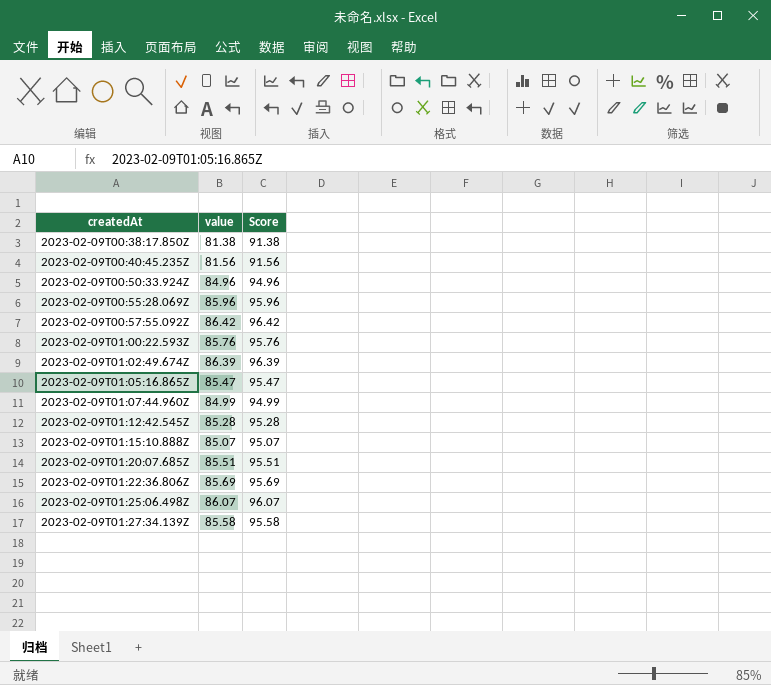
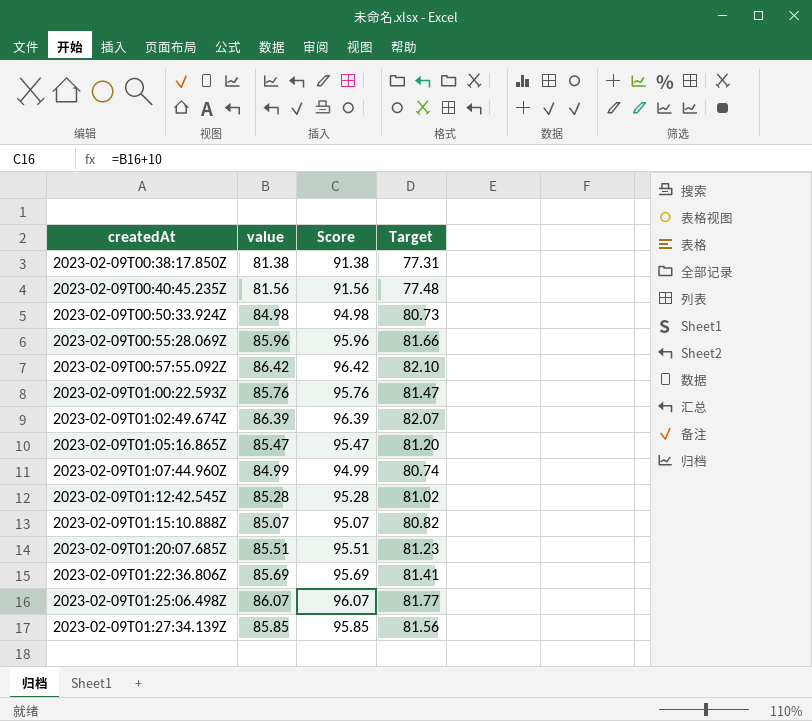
column Target | formula: none -> [value] * 0.95
2023-02-09T00:50:33.924Z | value: 84.96 -> 84.98
2023-02-09T00:50:33.924Z | Score: 94.96 -> 94.98
2023-02-09T01:27:34.139Z | value: 85.58 -> 85.85
2023-02-09T01:27:34.139Z | Score: 95.58 -> 95.85

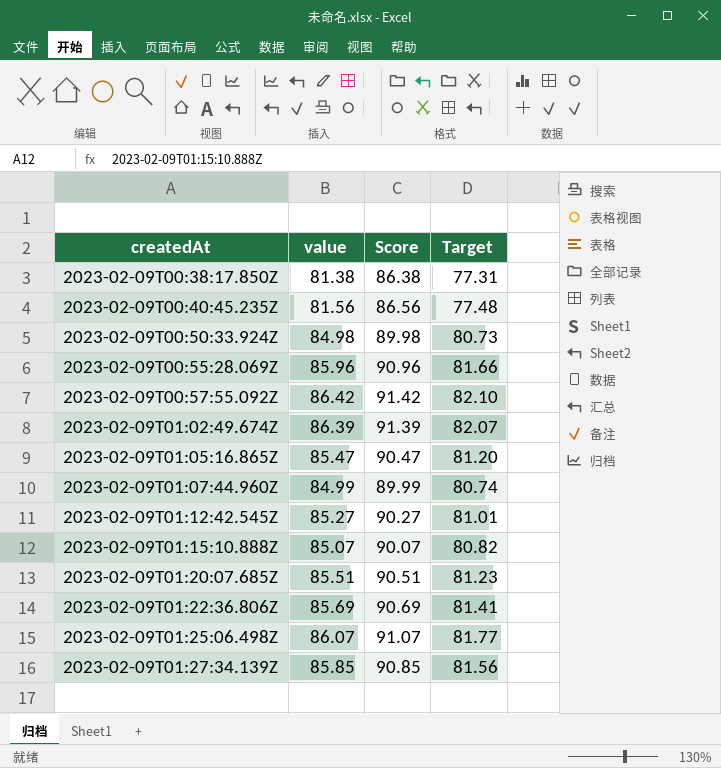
column Score | formula: [value] + 10 -> [value] + 5
row 2023-02-09T01:00:22.593Z: 85.76 | 95.76 | 81.47 -> none
2023-02-09T01:12:42.545Z | value: 85.28 -> 85.27
2023-02-09T01:12:42.545Z | Target: 81.02 -> 81.01

